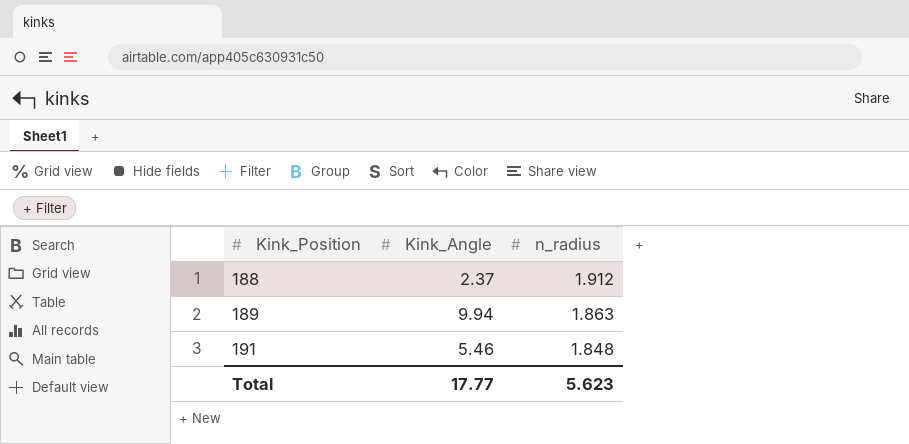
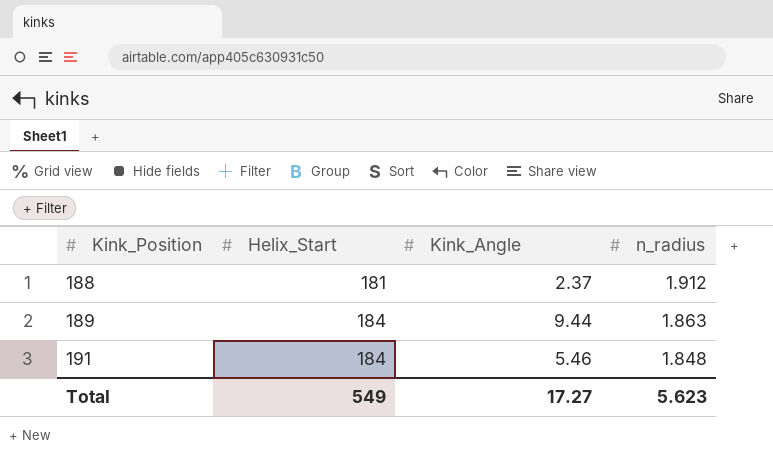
column Helix_Start | position: none -> 2
189 | Kink_Angle: 9.94 -> 9.44
Total | Kink_Angle: 17.77 -> 17.27

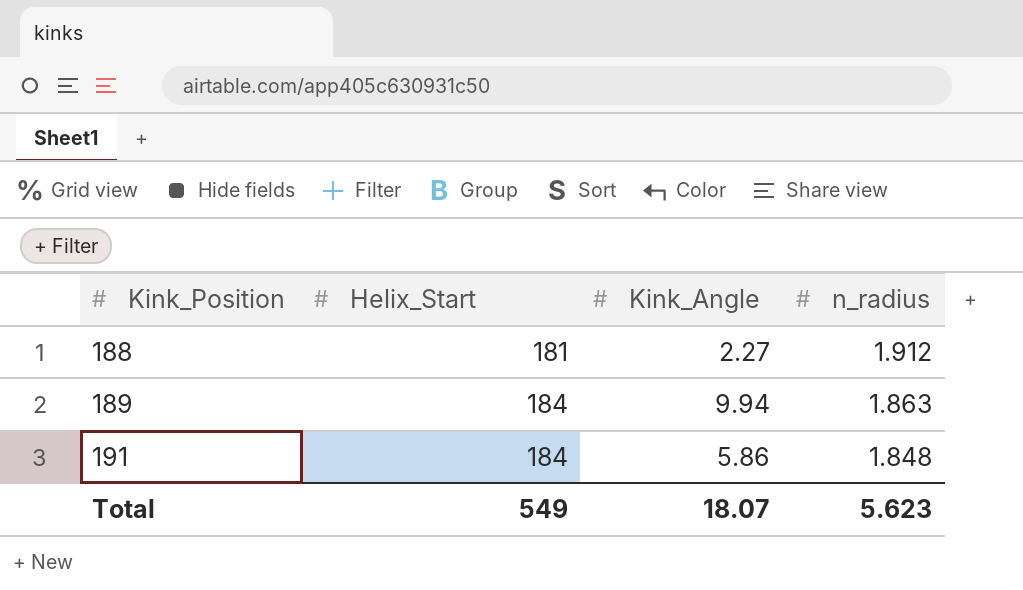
188 | Kink_Angle: 2.37 -> 2.27
189 | Kink_Angle: 9.44 -> 9.94
191 | Kink_Angle: 5.46 -> 5.86
Total | Kink_Angle: 17.27 -> 18.07

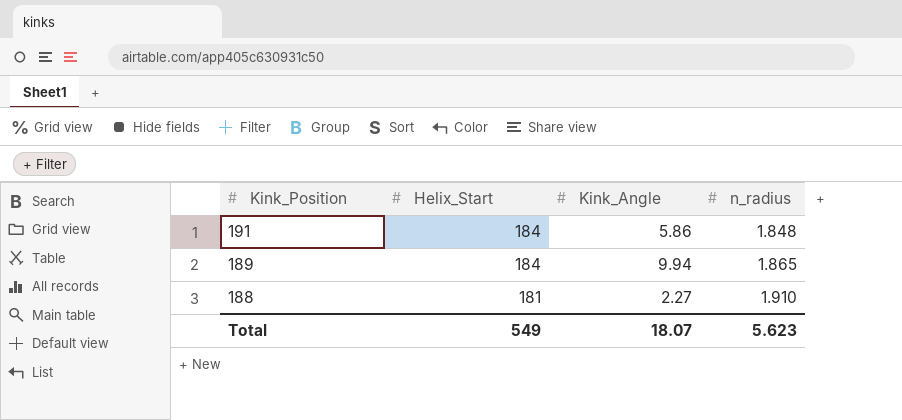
row order: Kink_Position ascending -> Kink_Position descending
189 | n_radius: 1.863 -> 1.865
188 | n_radius: 1.912 -> 1.910

